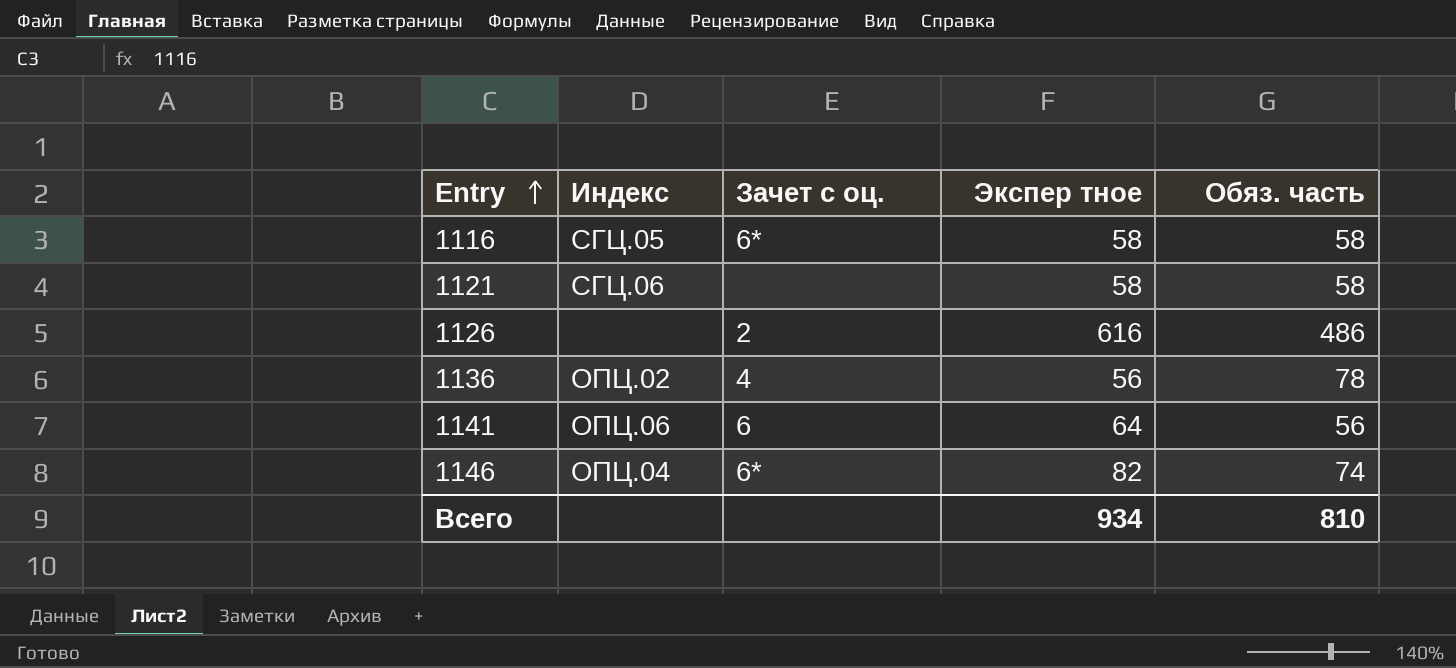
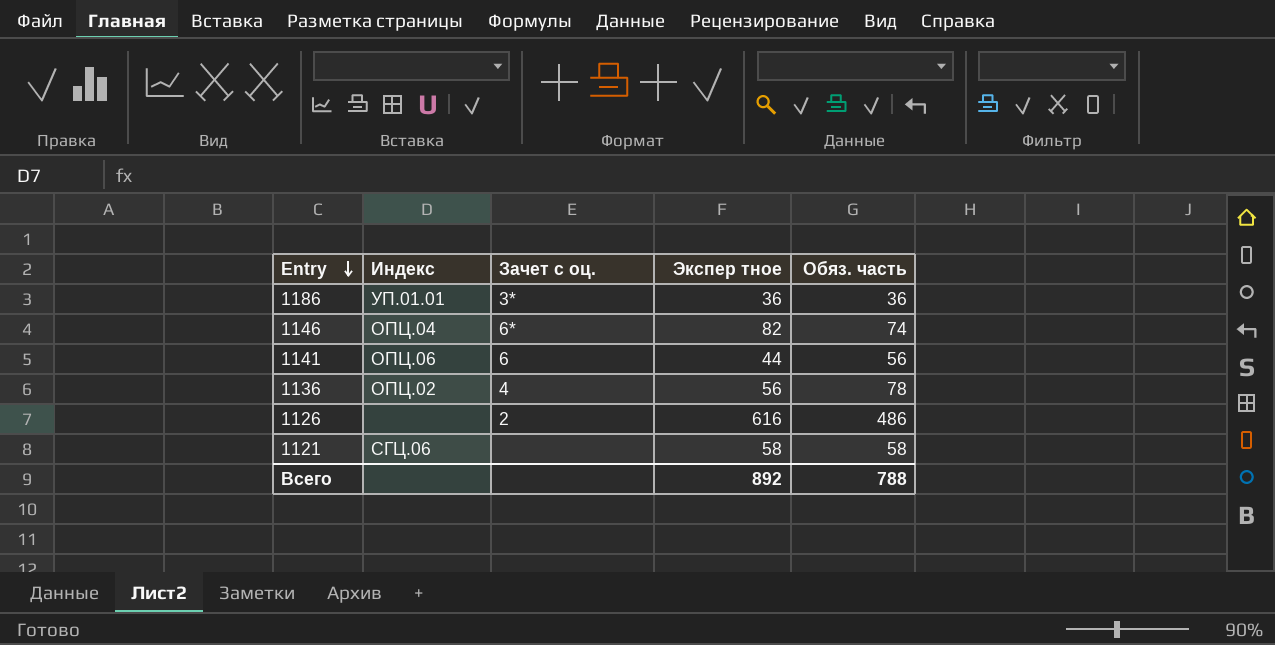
row order: Entry ascending -> Entry descending
row 1116: СГЦ.05 | 6* | 58 | 58 -> none
row 1186: none -> УП.01.01 | 3* | 36 | 36
1141 | Экспер тное: 64 -> 44
Всего | Экспер тное: 934 -> 892
Всего | Обяз. часть: 810 -> 788

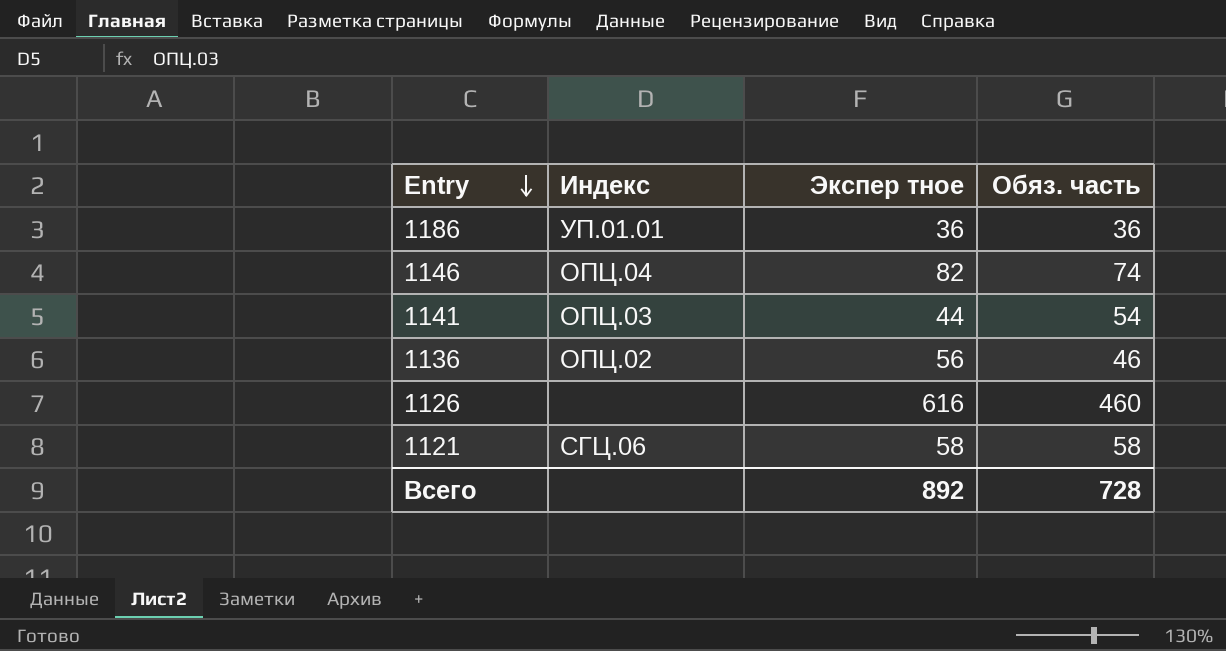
column Зачет с оц. | position: 3 -> none
1141 | Индекс: ОПЦ.06 -> ОПЦ.03
1141 | Обяз. часть: 56 -> 54
1136 | Обяз. часть: 78 -> 46
1126 | Обяз. часть: 486 -> 460
Всего | Обяз. часть: 788 -> 728

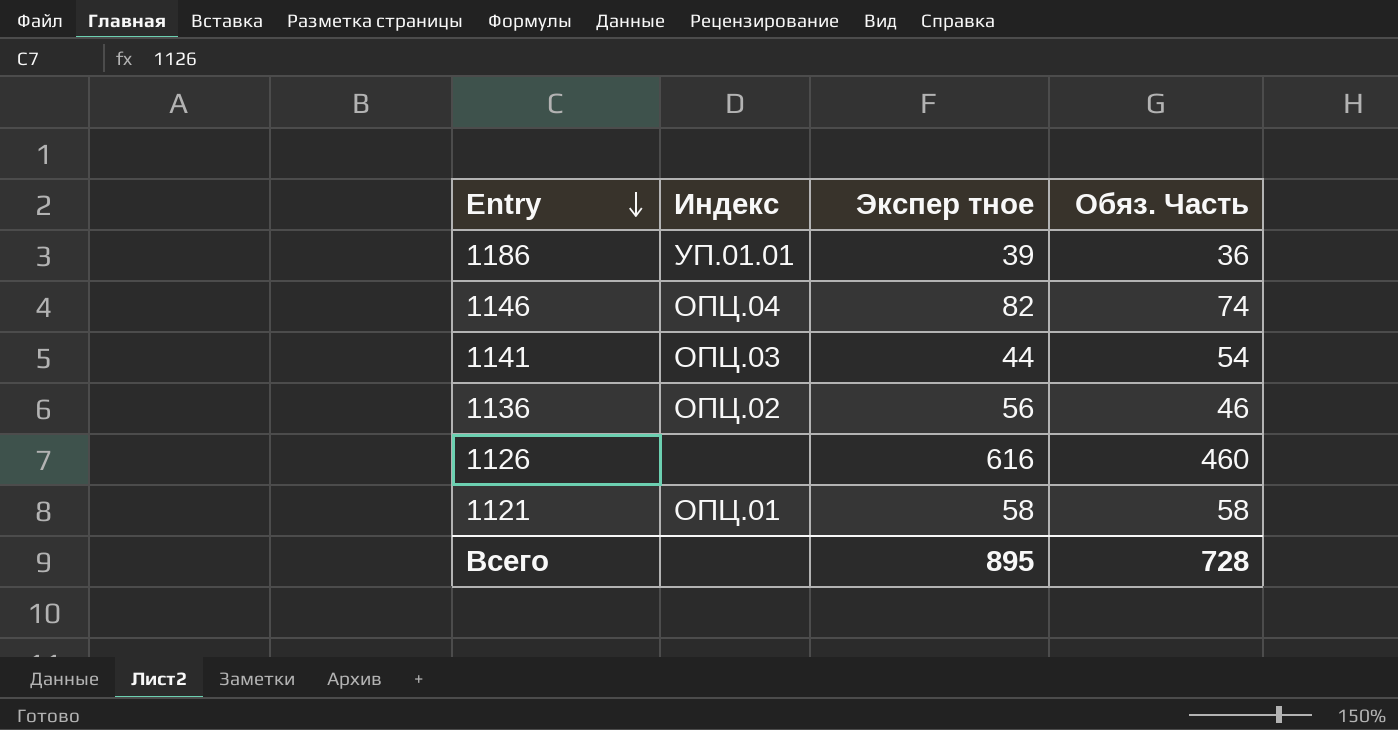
column name: Обяз. часть -> Обяз. Часть
1186 | Экспер тное: 36 -> 39
1121 | Индекс: СГЦ.06 -> ОПЦ.01
Всего | Экспер тное: 892 -> 895

